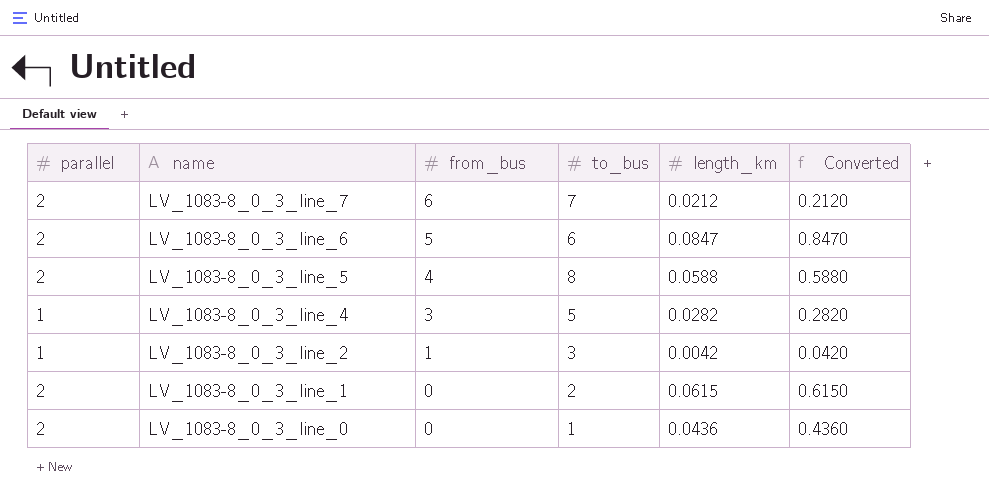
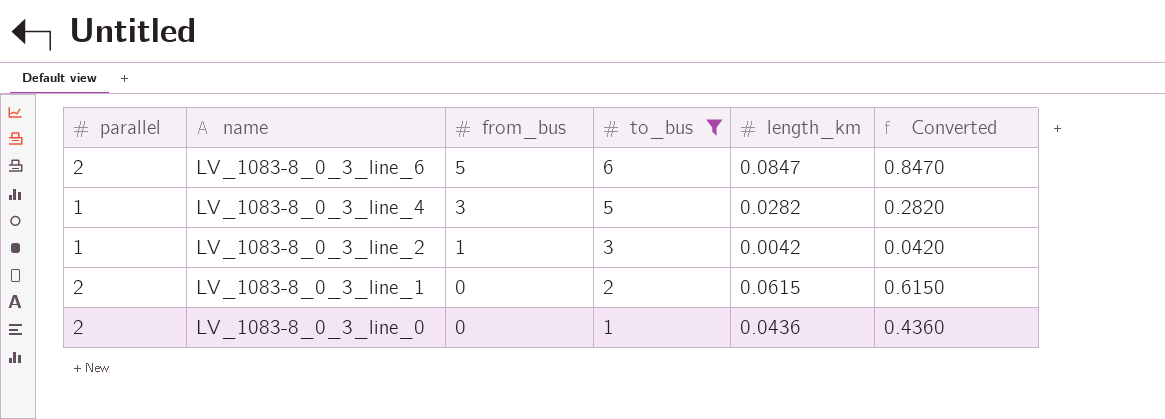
filter: none -> to_bus <= 6

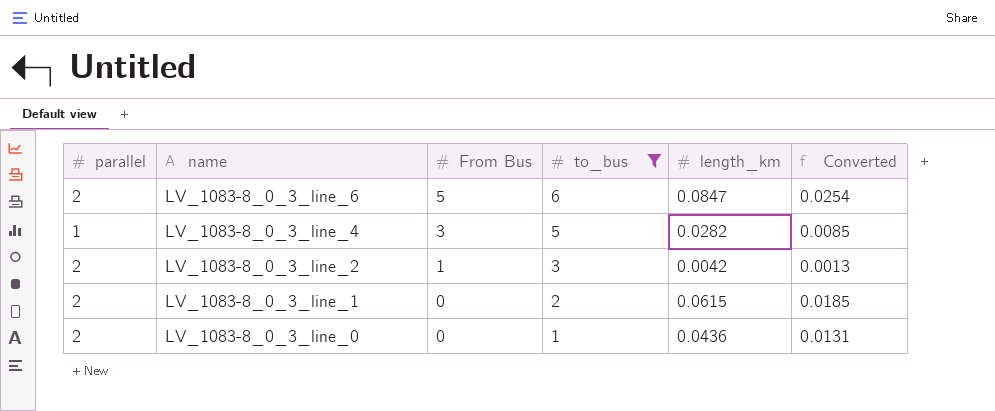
column name: from_bus -> From Bus
column Converted | formula: [length_km] * 10 -> [length_km] * 0.3
LV_1083-8_0_3_line_2 | parallel: 1 -> 2

